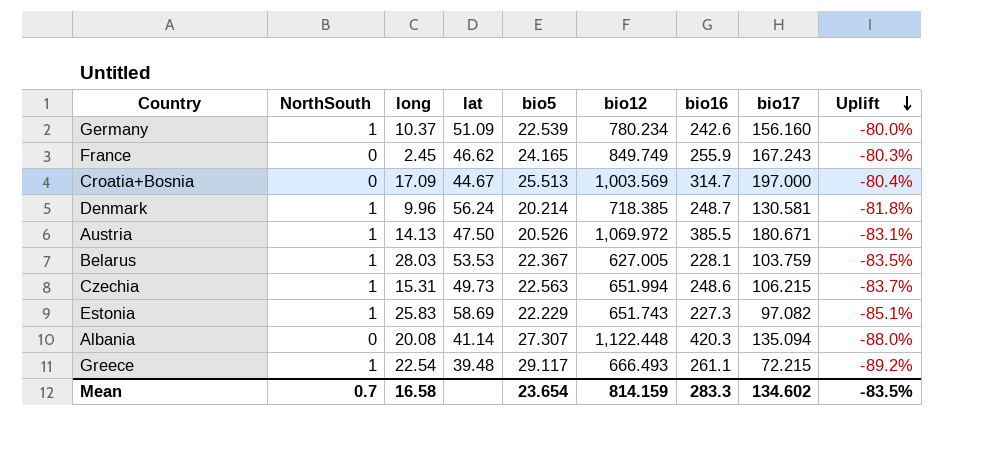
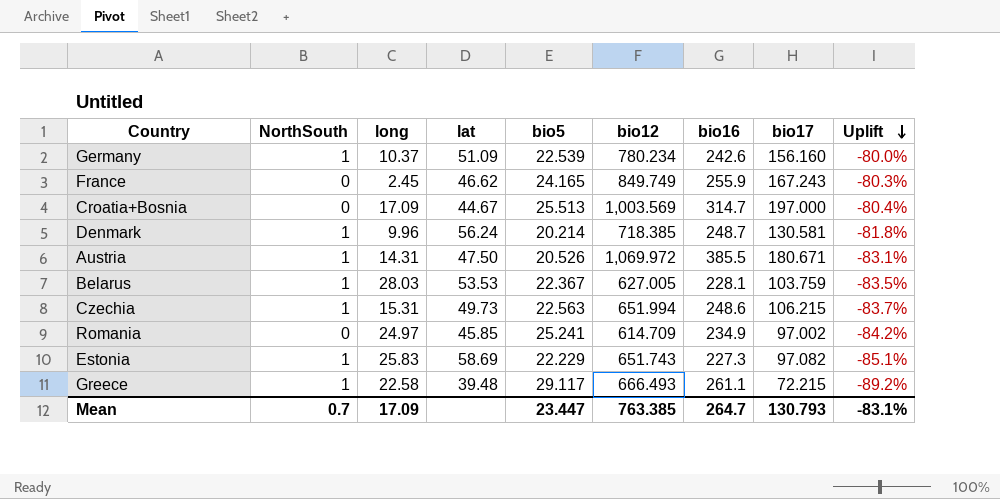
row Albania: 0 | 20.08 | 41.14 | 27.307 | 1,122.448 | 420.3 | 135.094 | -88.0% -> none
Austria | long: 14.13 -> 14.31
row Romania: none -> 0 | 24.97 | 45.85 | 25.241 | 614.709 | 234.9 | 97.002 | -84.2%
Greece | long: 22.54 -> 22.58
Mean | long: 16.58 -> 17.09
Mean | bio5: 23.654 -> 23.447
Mean | bio12: 814.159 -> 763.385
Mean | bio16: 283.3 -> 264.7
Mean | bio17: 134.602 -> 130.793
Mean | Uplift: -83.5% -> -83.1%

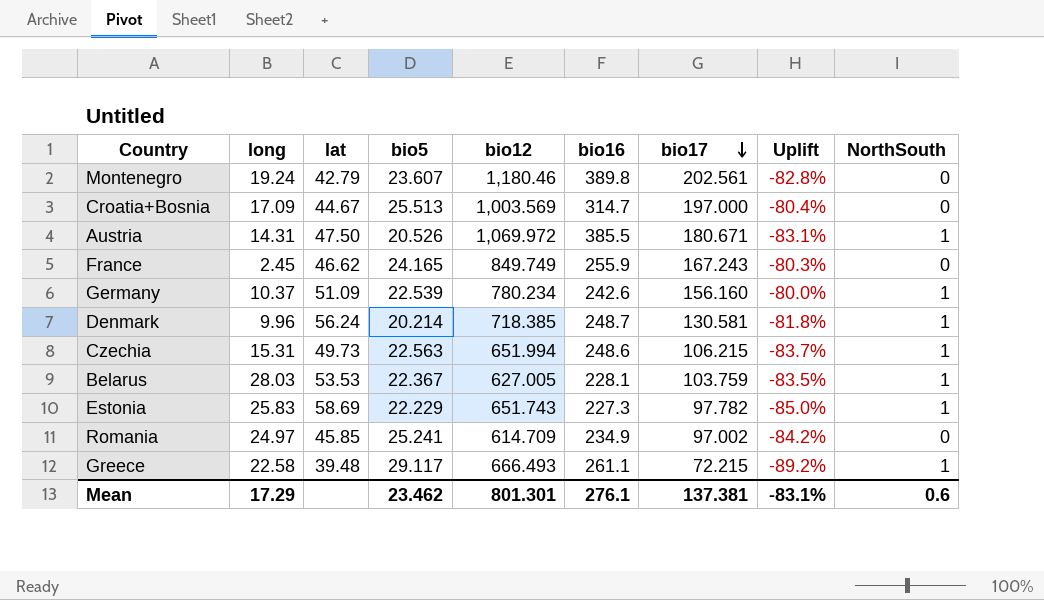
row order: Uplift descending -> bio17 descending
column NorthSouth | position: 2 -> 9
row Montenegro: none -> 19.24 | 42.79 | 23.607 | 1,180.46 | 389.8 | 202.561 | -82.8% | 0
Estonia | bio17: 97.082 -> 97.782
Estonia | Uplift: -85.1% -> -85.0%
Mean | long: 17.09 -> 17.29
Mean | bio5: 23.447 -> 23.462
Mean | bio12: 763.385 -> 801.301
Mean | bio16: 264.7 -> 276.1
Mean | bio17: 130.793 -> 137.381
Mean | NorthSouth: 0.7 -> 0.6

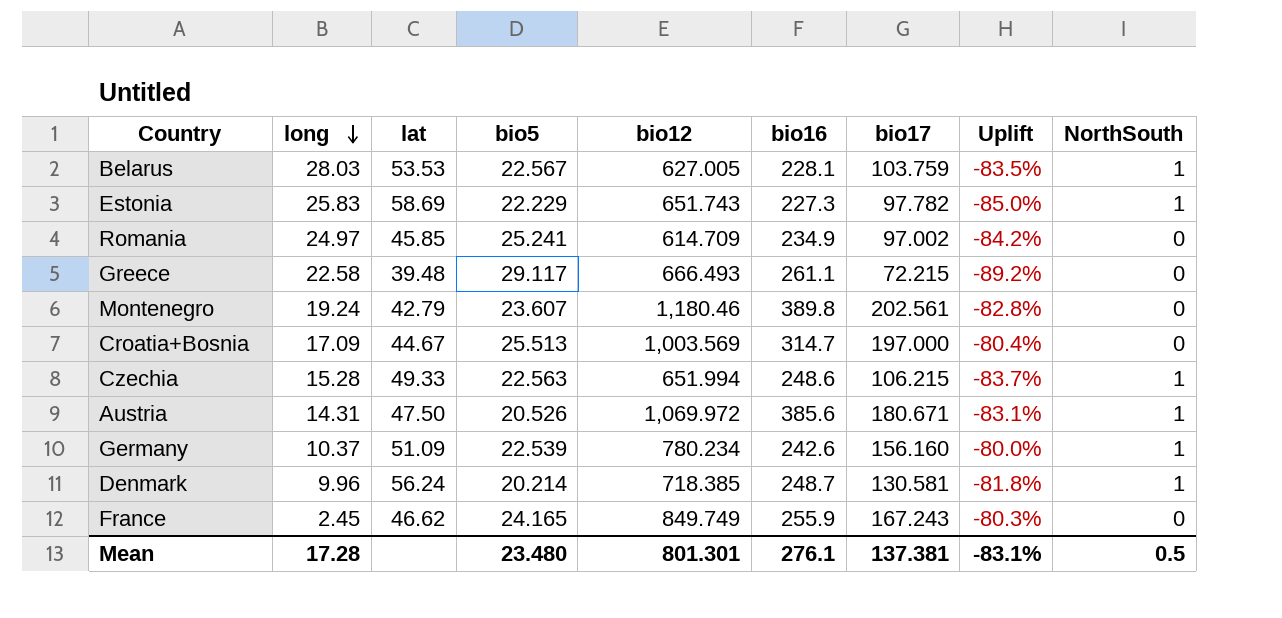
row order: bio17 descending -> long descending
Belarus | bio5: 22.367 -> 22.567
Greece | NorthSouth: 1 -> 0
Czechia | long: 15.31 -> 15.28
Czechia | lat: 49.73 -> 49.33
Austria | bio16: 385.5 -> 385.6
Mean | long: 17.29 -> 17.28
Mean | bio5: 23.462 -> 23.480
Mean | NorthSouth: 0.6 -> 0.5

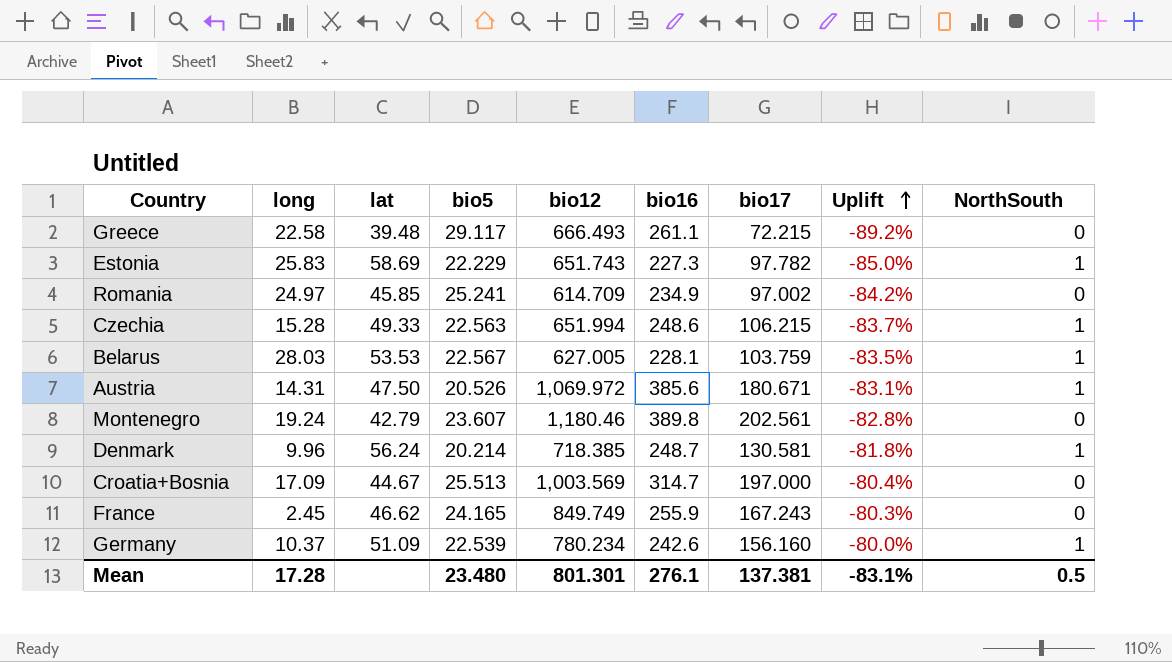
row order: long descending -> Uplift ascending

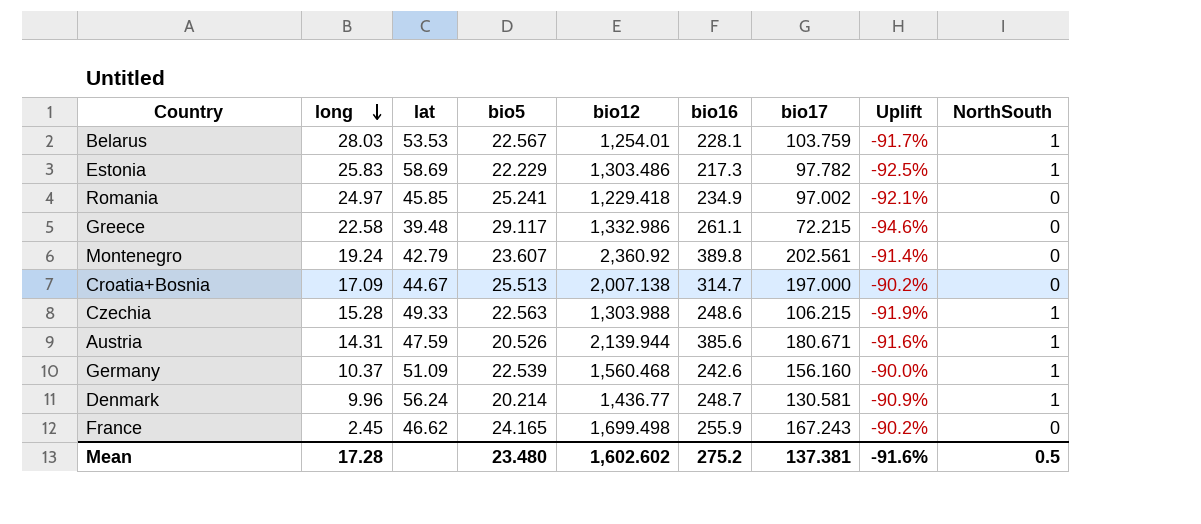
row order: Uplift ascending -> long descending
Belarus | bio12: 627.005 -> 1,254.01
Belarus | Uplift: -83.5% -> -91.7%
Estonia | bio12: 651.743 -> 1,303.486
Estonia | bio16: 227.3 -> 217.3
Estonia | Uplift: -85.0% -> -92.5%
Romania | bio12: 614.709 -> 1,229.418
Romania | Uplift: -84.2% -> -92.1%
Greece | bio12: 666.493 -> 1,332.986
Greece | Uplift: -89.2% -> -94.6%
Montenegro | bio12: 1,180.46 -> 2,360.92
Montenegro | Uplift: -82.8% -> -91.4%
Croatia+Bosnia | bio12: 1,003.569 -> 2,007.138
Croatia+Bosnia | Uplift: -80.4% -> -90.2%
Czechia | bio12: 651.994 -> 1,303.988
Czechia | Uplift: -83.7% -> -91.9%
Austria | lat: 47.50 -> 47.59
Austria | bio12: 1,069.972 -> 2,139.944
Austria | Uplift: -83.1% -> -91.6%
Germany | bio12: 780.234 -> 1,560.468
Germany | Uplift: -80.0% -> -90.0%
Denmark | bio12: 718.385 -> 1,436.77
Denmark | Uplift: -81.8% -> -90.9%
France | bio12: 849.749 -> 1,699.498
France | Uplift: -80.3% -> -90.2%
Mean | bio12: 801.301 -> 1,602.602
Mean | bio16: 276.1 -> 275.2
Mean | Uplift: -83.1% -> -91.6%

